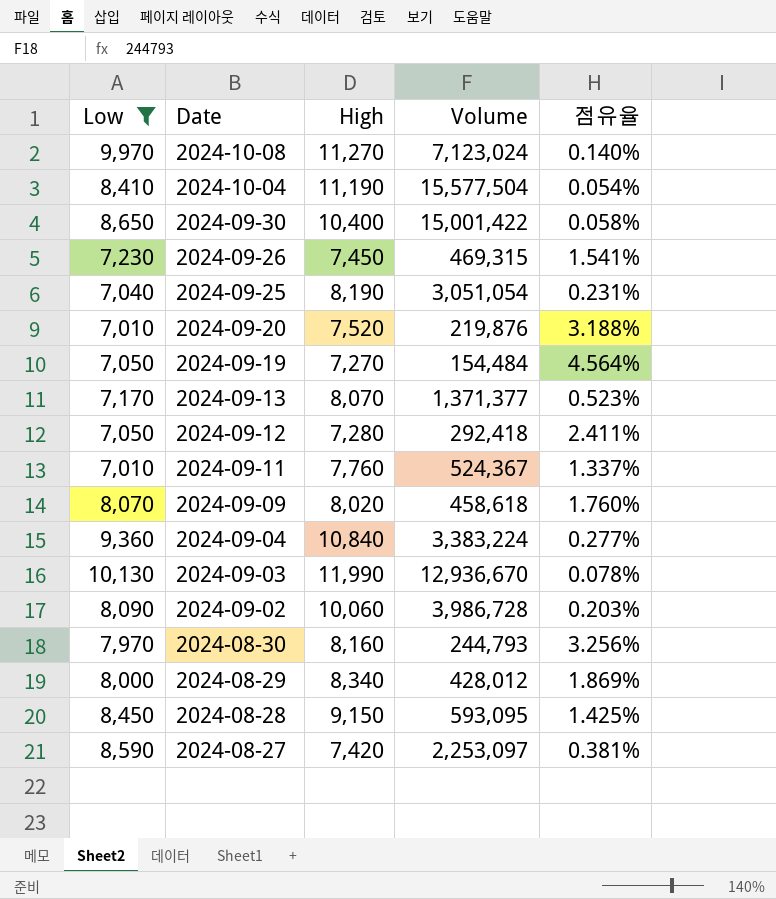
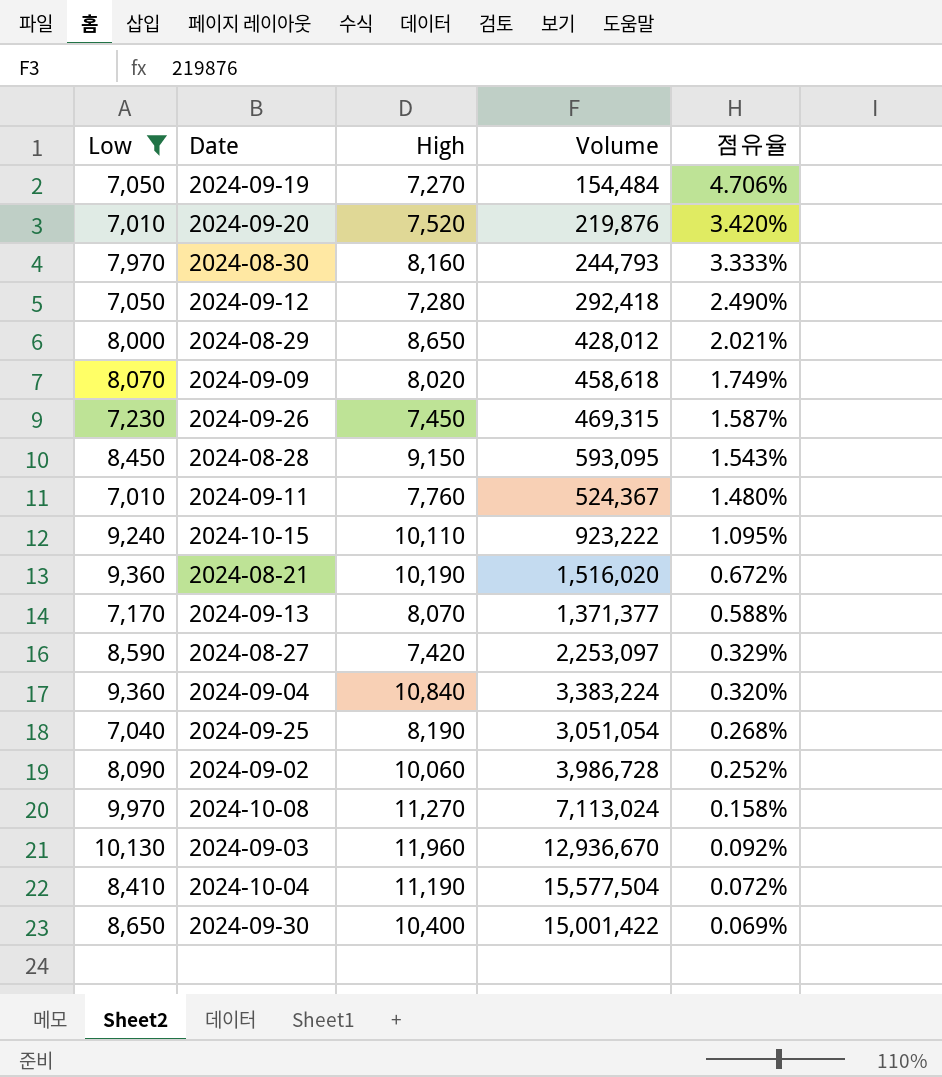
row order: Date descending -> 점유율 descending
column 점유율 | formula: [Low] / [Volume] -> [High] / [Volume]
2024-08-29 | High: 8,340 -> 8,650
row 2024-10-15: none -> 9,240 | 10,110 | 923,222 | 1.095%
row 2024-08-21: none -> 9,360 | 10,190 | 1,516,020 | 0.672%
2024-10-08 | Volume: 7,123,024 -> 7,113,024
2024-09-03 | High: 11,990 -> 11,960

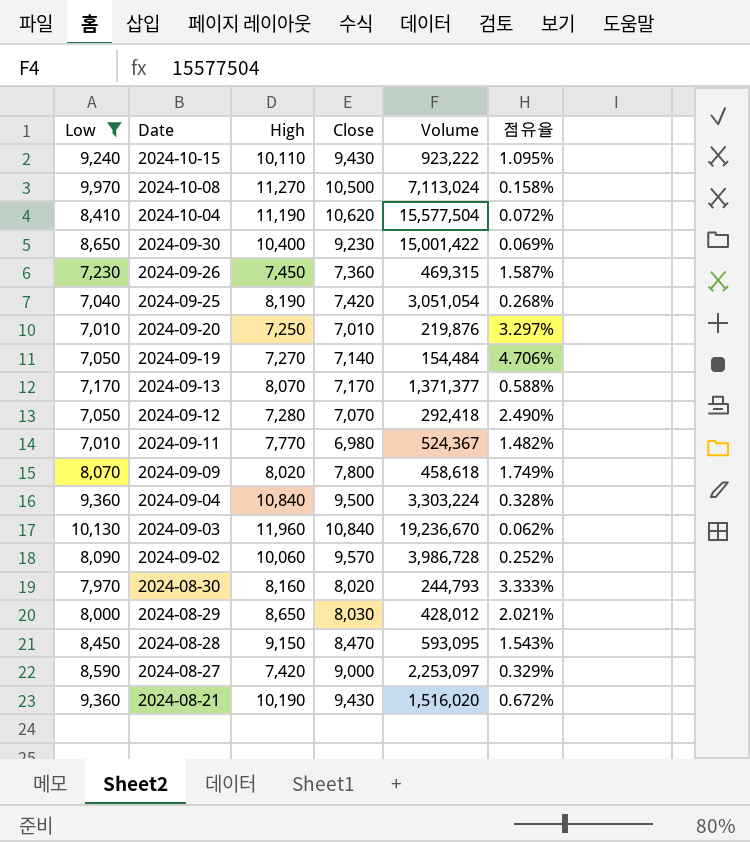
row order: 점유율 descending -> Date descending
column Close | position: none -> 4
2024-09-20 | High: 7,520 -> 7,250
2024-09-20 | 점유율: 3.420% -> 3.297%
2024-09-11 | High: 7,760 -> 7,770
2024-09-11 | 점유율: 1.480% -> 1.482%
2024-09-04 | Volume: 3,383,224 -> 3,303,224
2024-09-04 | 점유율: 0.320% -> 0.328%
2024-09-03 | Volume: 12,936,670 -> 19,236,670
2024-09-03 | 점유율: 0.092% -> 0.062%

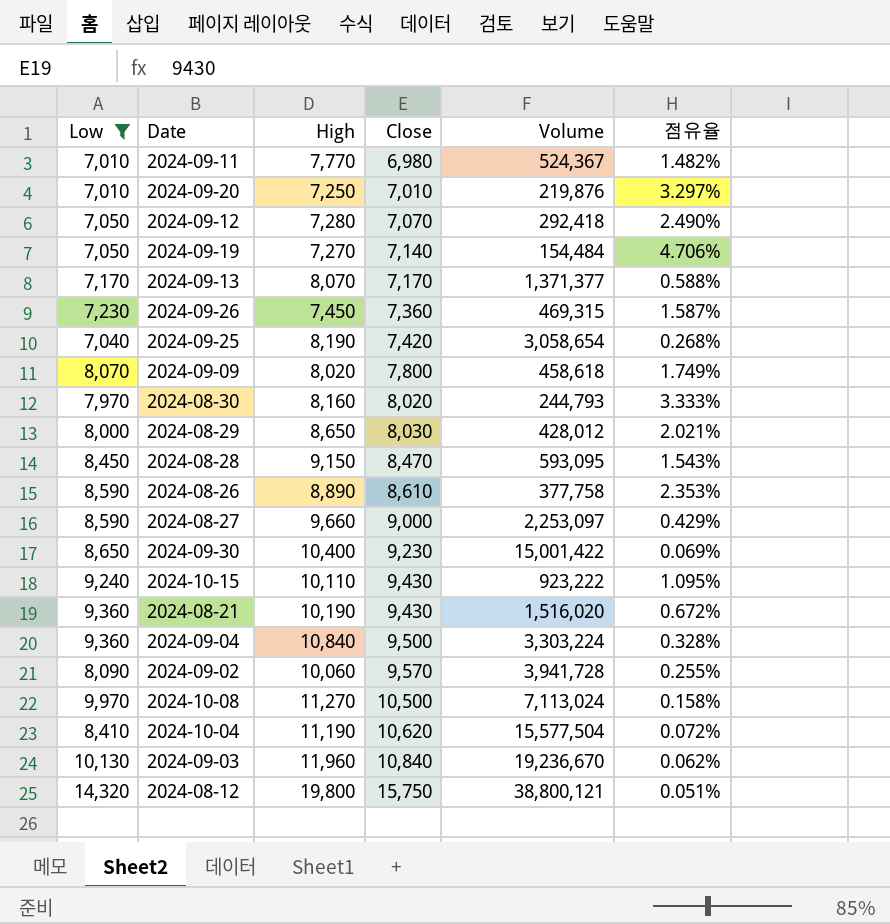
row order: Date descending -> Close ascending
2024-09-25 | Volume: 3,051,054 -> 3,058,654
row 2024-08-26: none -> 8,590 | 8,890 | 8,610 | 377,758 | 2.353%
2024-08-27 | High: 7,420 -> 9,660
2024-08-27 | 점유율: 0.329% -> 0.429%
2024-09-02 | Volume: 3,986,728 -> 3,941,728
2024-09-02 | 점유율: 0.252% -> 0.255%
row 2024-08-12: none -> 14,320 | 19,800 | 15,750 | 38,800,121 | 0.051%

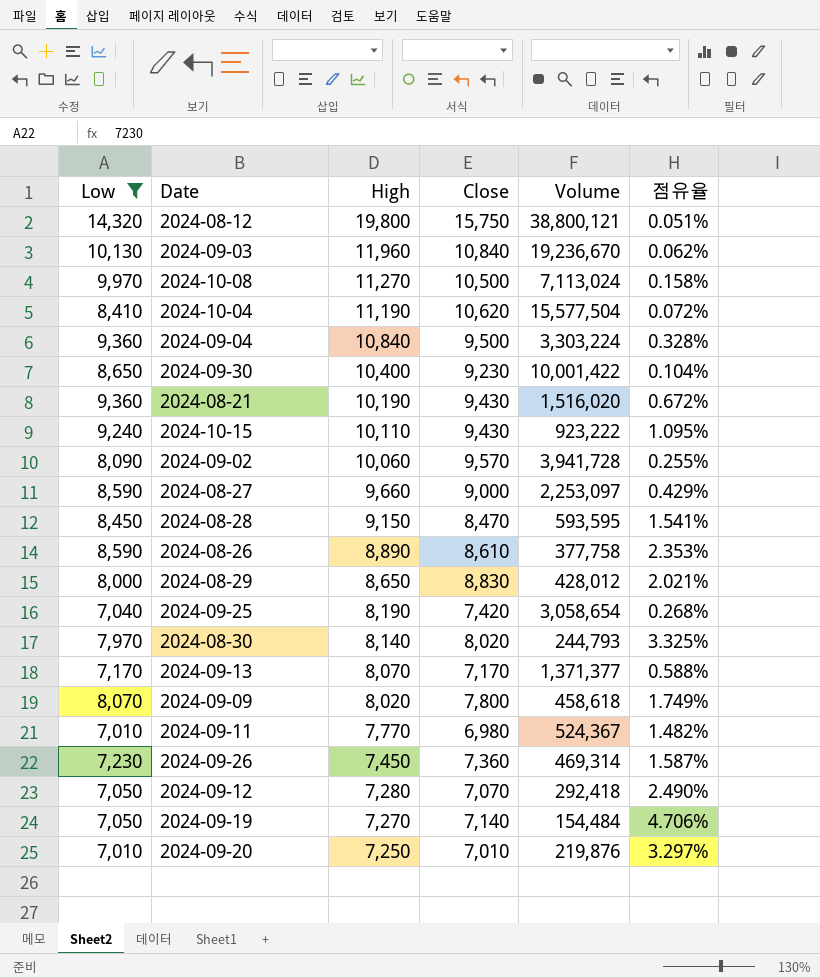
row order: Close ascending -> High descending
2024-09-30 | Volume: 15,001,422 -> 10,001,422
2024-09-30 | 점유율: 0.069% -> 0.104%
2024-08-28 | Volume: 593,095 -> 593,595
2024-08-28 | 점유율: 1.543% -> 1.541%
2024-08-29 | Close: 8,030 -> 8,830
2024-08-30 | High: 8,160 -> 8,140
2024-08-30 | 점유율: 3.333% -> 3.325%
2024-09-26 | Volume: 469,315 -> 469,314

